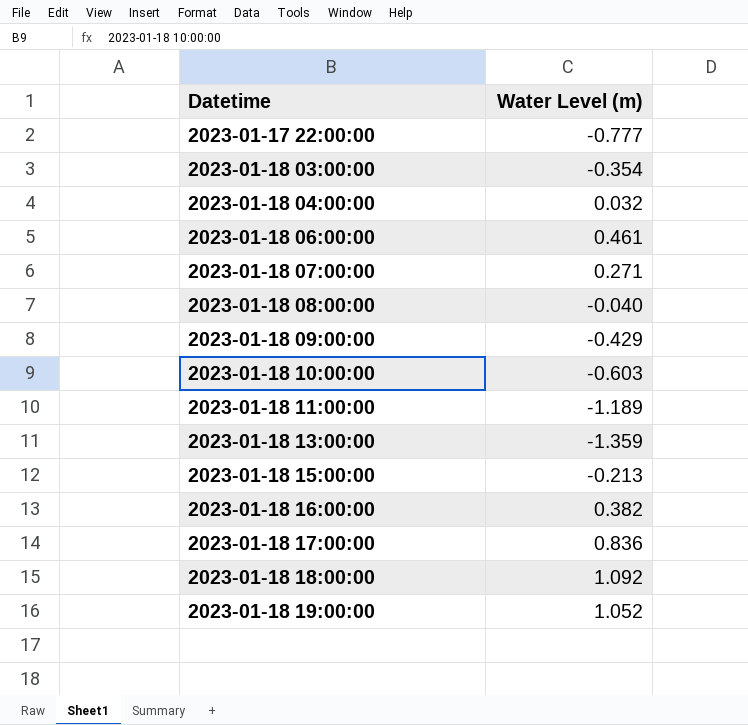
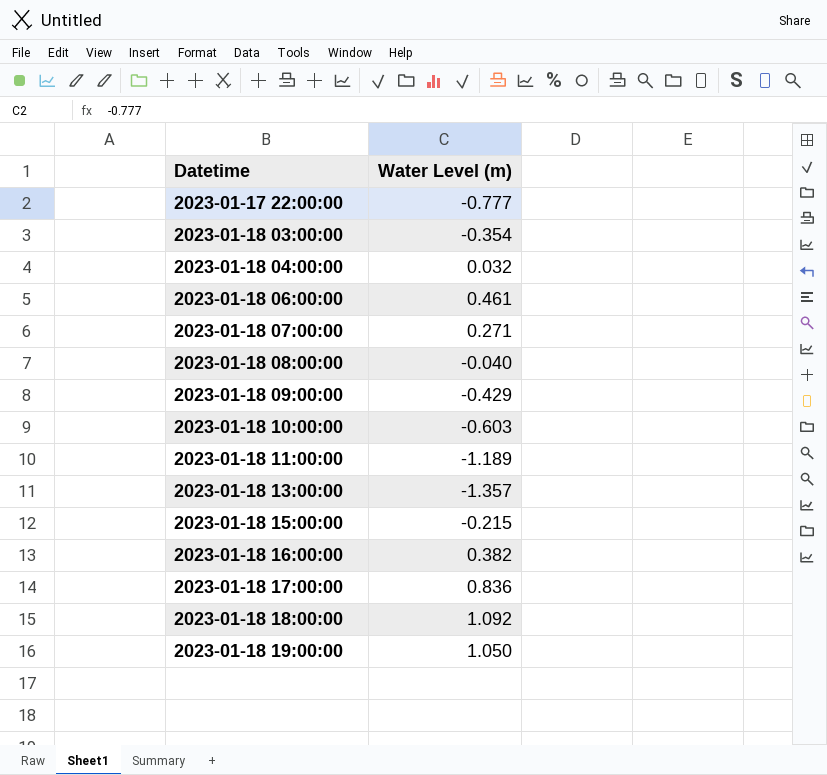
2023-01-18 13:00:00 | Water Level (m): -1.359 -> -1.357
2023-01-18 15:00:00 | Water Level (m): -0.213 -> -0.215
2023-01-18 19:00:00 | Water Level (m): 1.052 -> 1.050

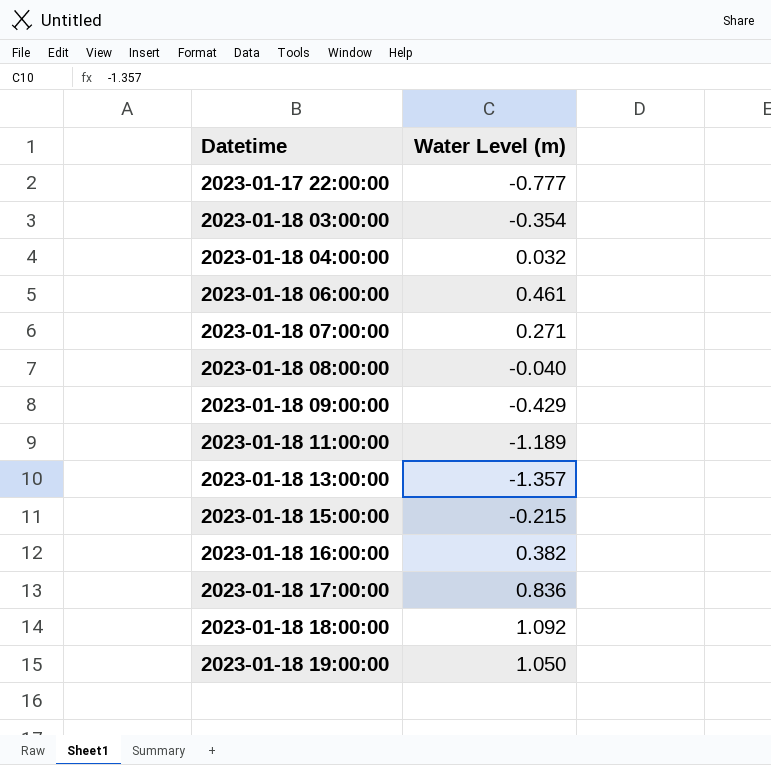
row 2023-01-18 10:00:00: -0.603 -> none

